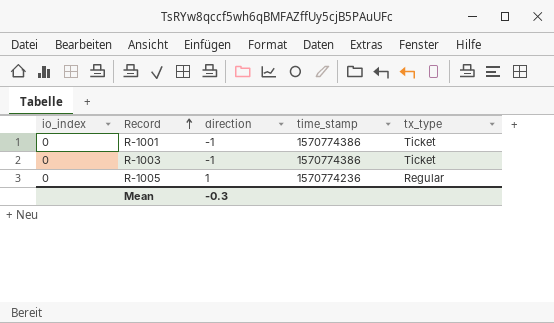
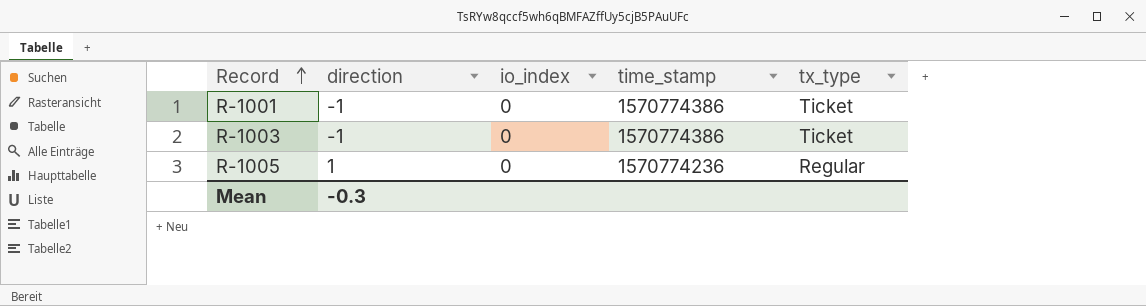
column io_index | position: 1 -> 3

